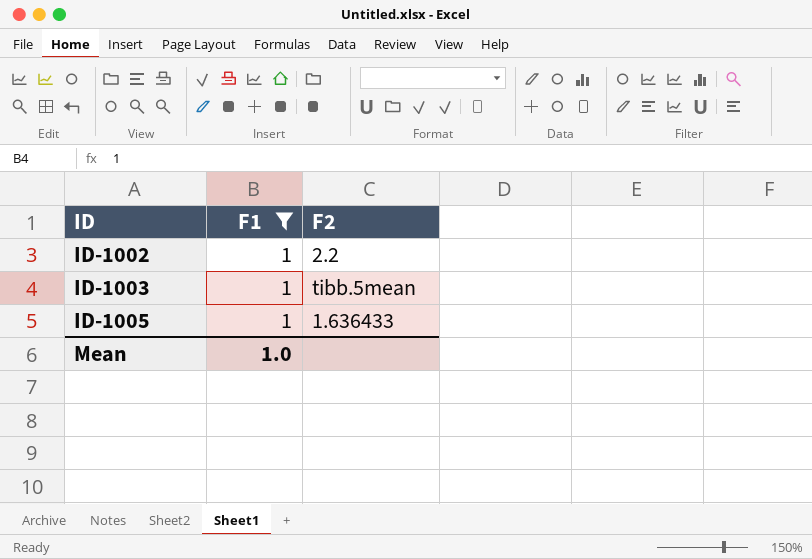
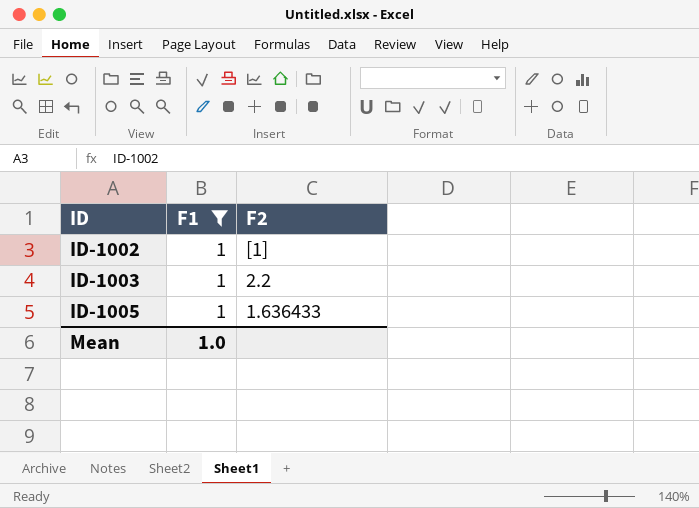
ID-1002 | F2: 2.2 -> [1]
ID-1003 | F2: tibb.5mean -> 2.2

